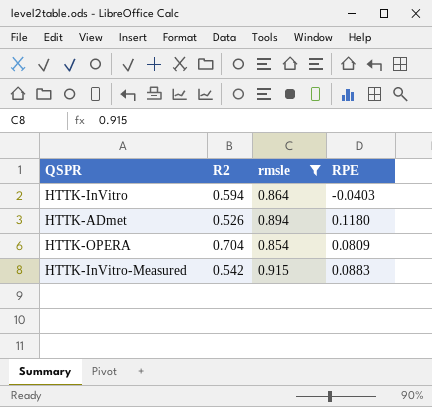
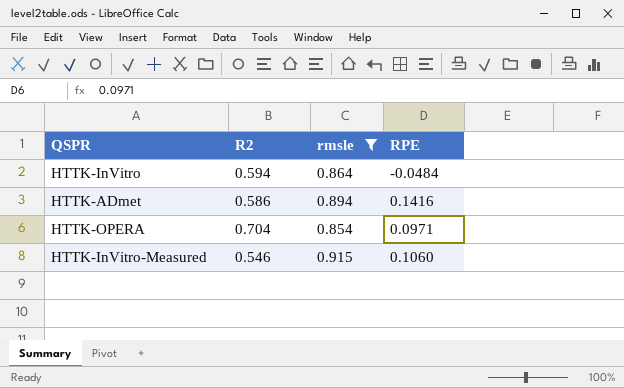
HTTK-InVitro | RPE: -0.0403 -> -0.0484
HTTK-ADmet | R2: 0.526 -> 0.586
HTTK-ADmet | RPE: 0.1180 -> 0.1416
HTTK-OPERA | RPE: 0.0809 -> 0.0971
HTTK-InVitro-Measured | R2: 0.542 -> 0.546
HTTK-InVitro-Measured | RPE: 0.0883 -> 0.1060

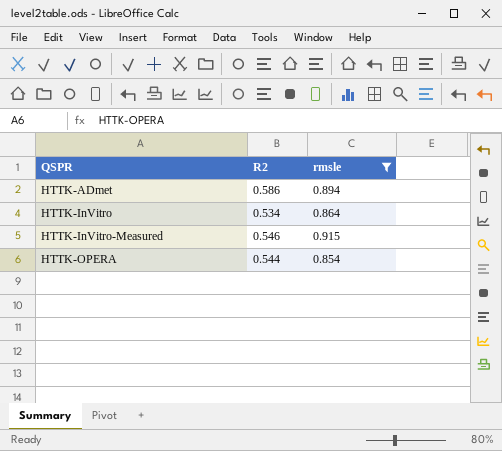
row order: none -> QSPR ascending
column RPE | position: 4 -> none
HTTK-InVitro | R2: 0.594 -> 0.534
HTTK-OPERA | R2: 0.704 -> 0.544

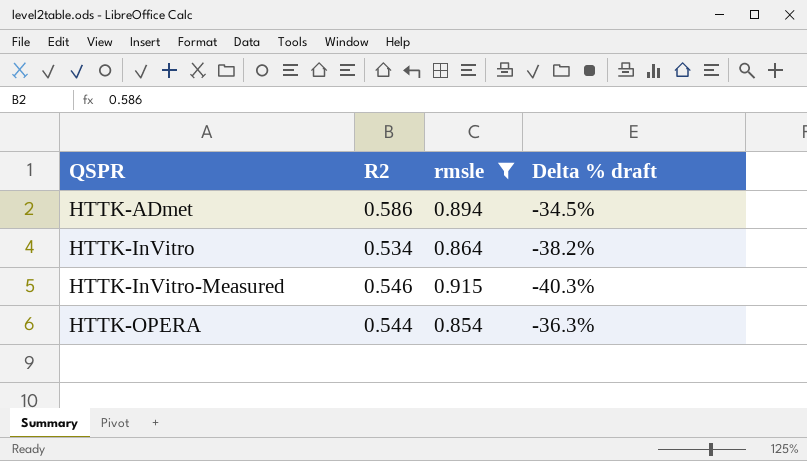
column Delta % draft | formula: none -> ([R2] - [rmsle]) / [rmsle]

